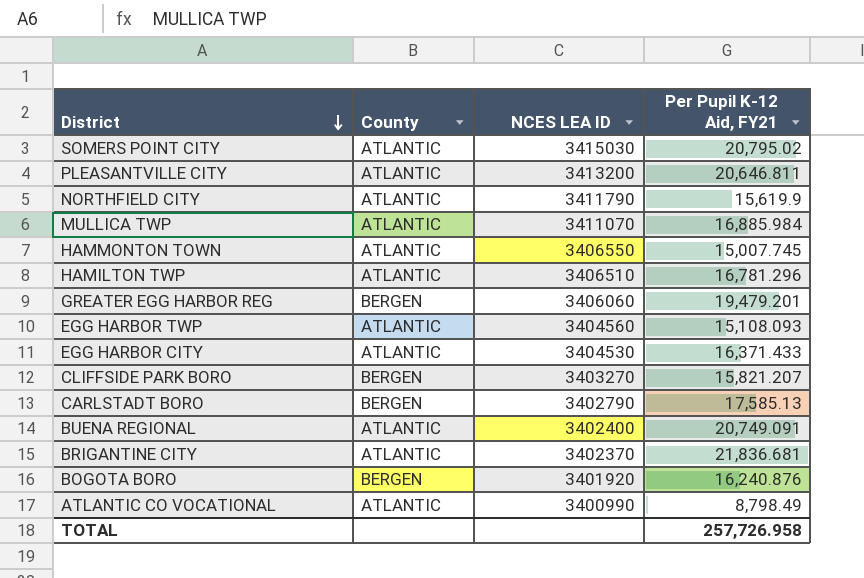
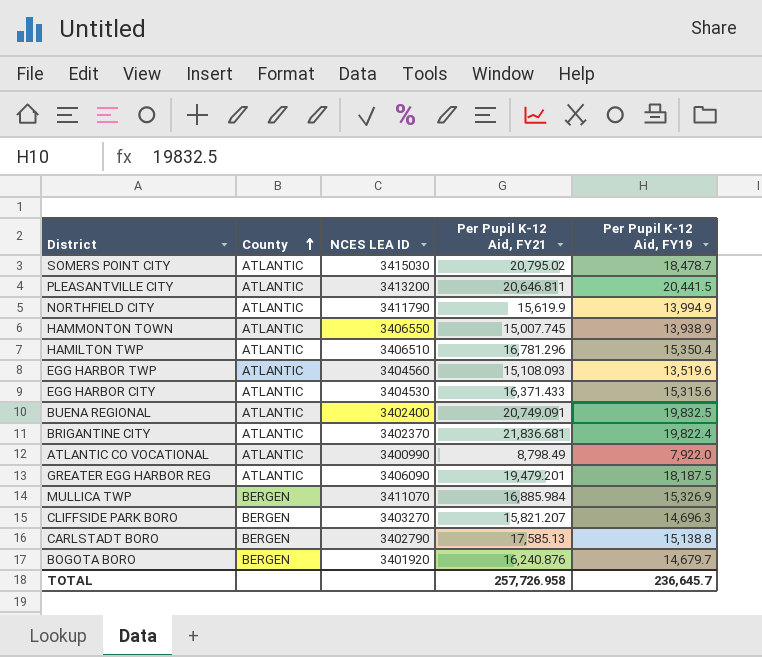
row order: District descending -> County ascending
column Per Pupil K-12 Aid, FY19 | position: none -> 5
GREATER EGG HARBOR REG | County: BERGEN -> ATLANTIC
GREATER EGG HARBOR REG | NCES LEA ID: 3406060 -> 3406090
MULLICA TWP | County: ATLANTIC -> BERGEN

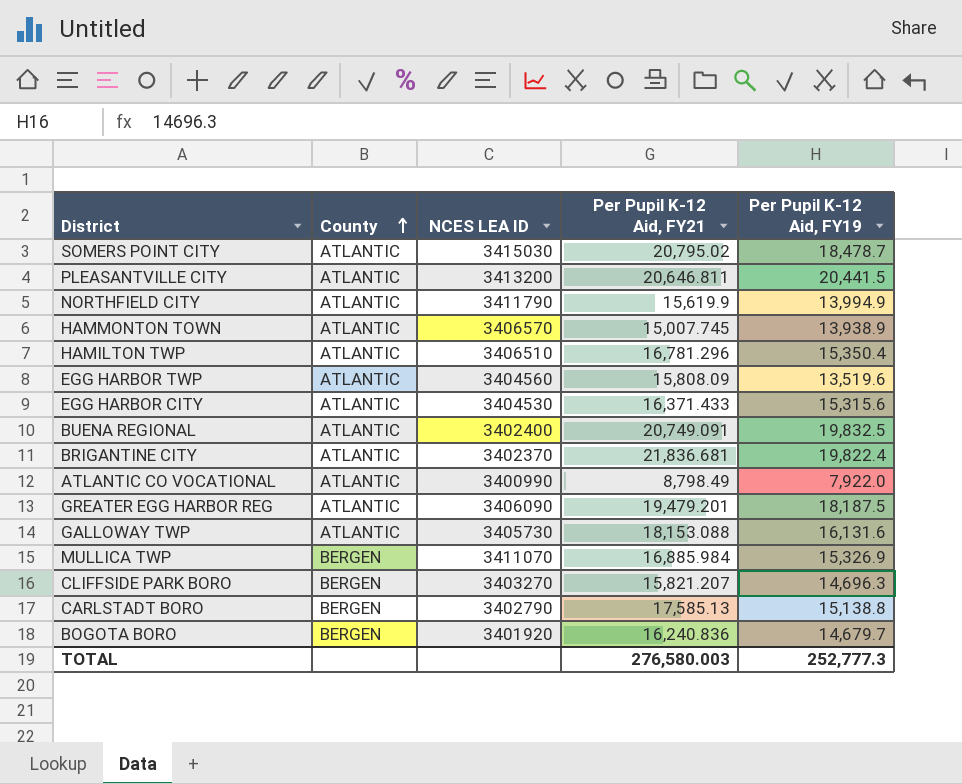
HAMMONTON TOWN | NCES LEA ID: 3406550 -> 3406570
EGG HARBOR TWP | Per Pupil K-12 Aid, FY21: 15,108.093 -> 15,808.09
row GALLOWAY TWP: none -> ATLANTIC | 3405730 | 18,153.088 | 16,131.6
BOGOTA BORO | Per Pupil K-12 Aid, FY21: 16,240.876 -> 16,240.836
TOTAL | Per Pupil K-12 Aid, FY21: 257,726.958 -> 276,580.003
TOTAL | Per Pupil K-12 Aid, FY19: 236,645.7 -> 252,777.3

